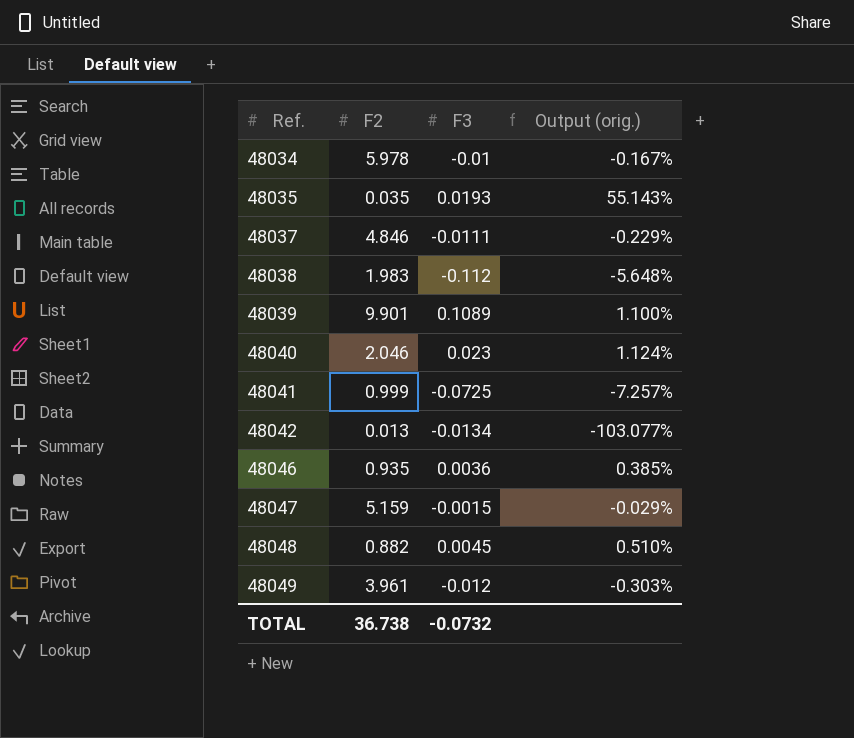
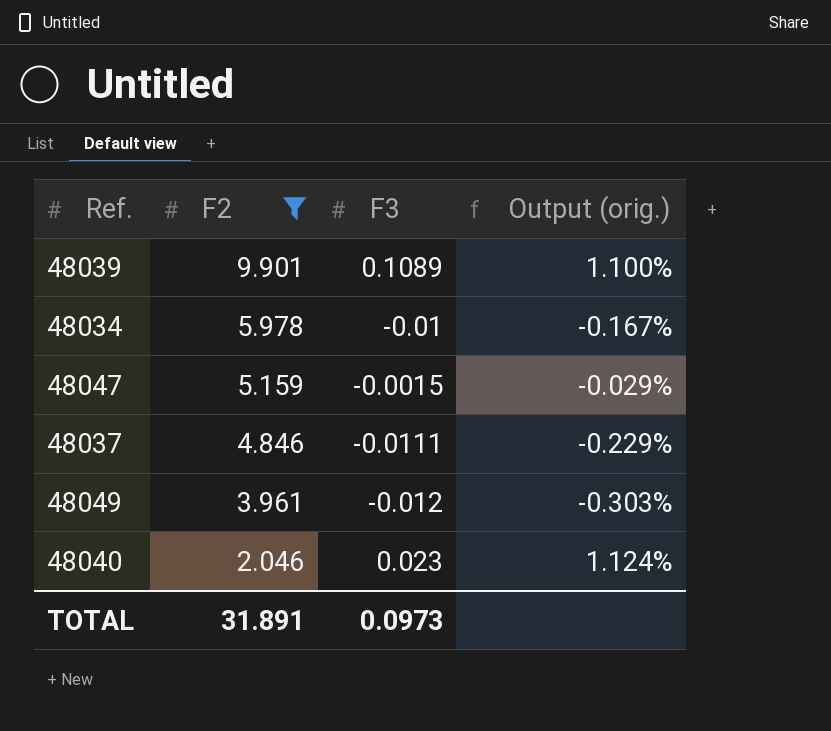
filter: none -> F2 >= 2.046
row order: Ref. ascending -> F2 descending
TOTAL | F2: 36.738 -> 31.891
TOTAL | F3: -0.0732 -> 0.0973

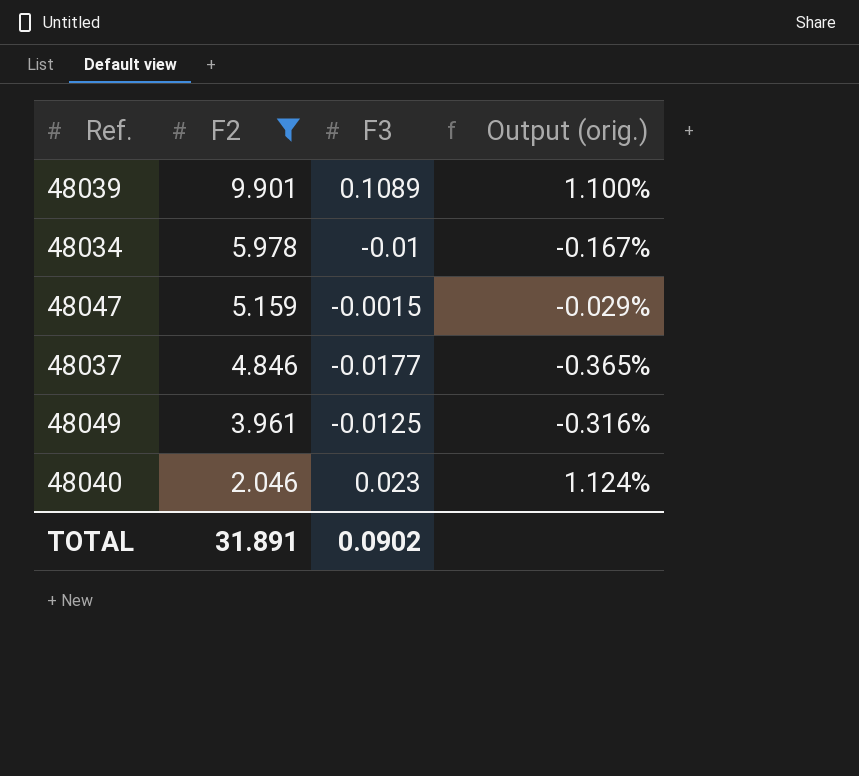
48037 | F3: -0.0111 -> -0.0177
48037 | Output (orig.): -0.229% -> -0.365%
48049 | F3: -0.012 -> -0.0125
48049 | Output (orig.): -0.303% -> -0.316%
TOTAL | F3: 0.0973 -> 0.0902

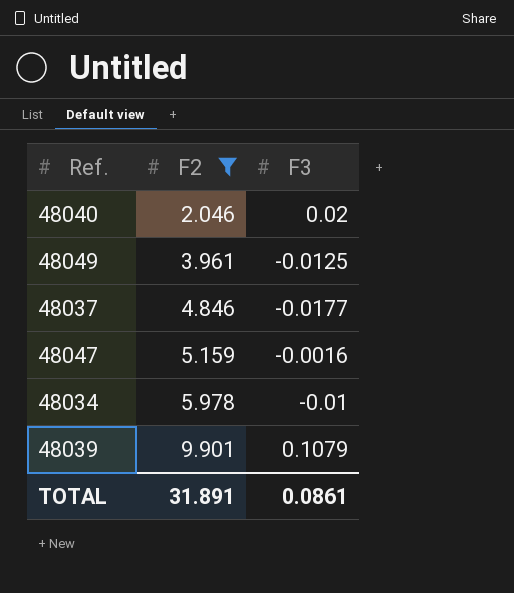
row order: F2 descending -> F2 ascending
column Output (orig.) | formula: [F3] / [F2] -> none
48040 | F3: 0.023 -> 0.02
48047 | F3: -0.0015 -> -0.0016
48039 | F3: 0.1089 -> 0.1079
TOTAL | F3: 0.0902 -> 0.0861

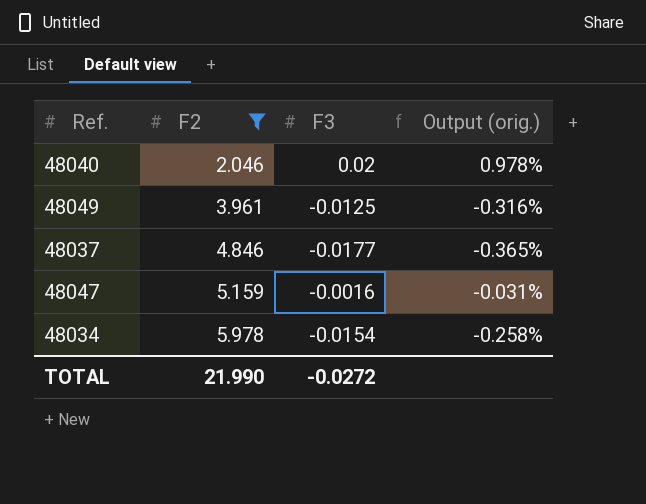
column Output (orig.) | formula: none -> [F3] / [F2]
row 48039: 9.901 | 0.1079 -> none
48034 | F3: -0.01 -> -0.0154
TOTAL | F2: 31.891 -> 21.990
TOTAL | F3: 0.0861 -> -0.0272

